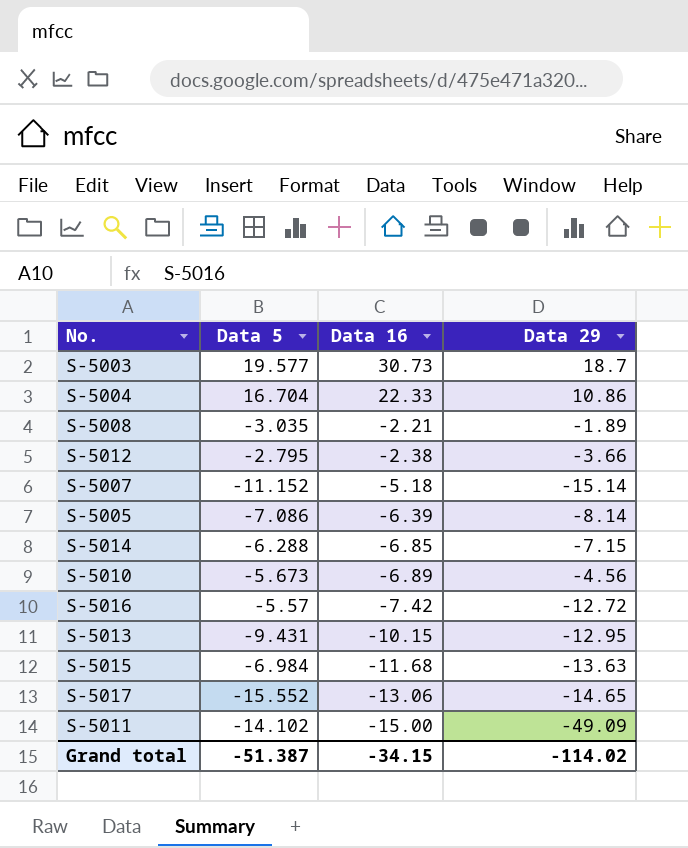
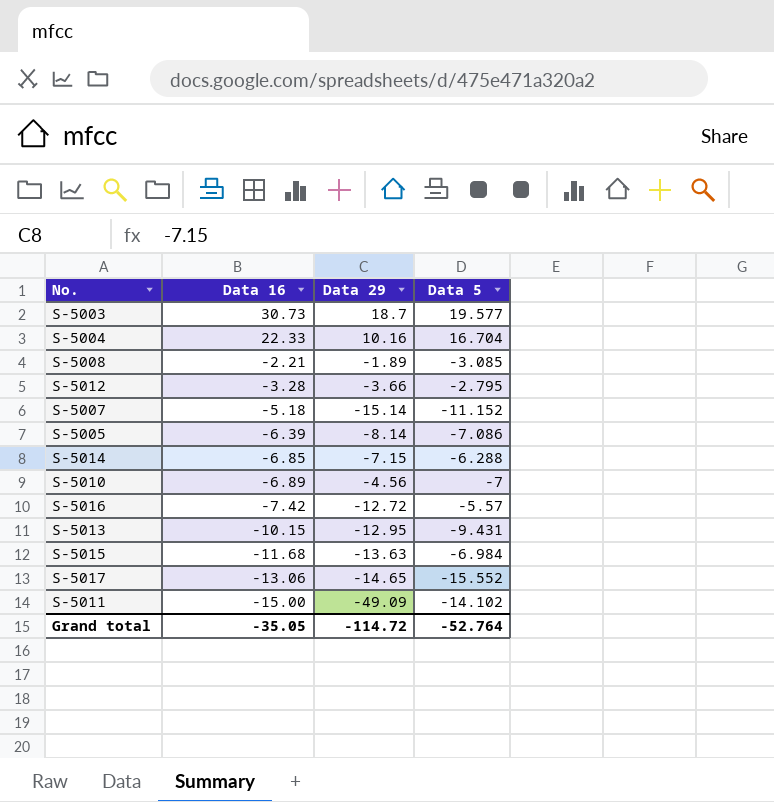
column Data 5 | position: 2 -> 4
S-5004 | Data 29: 10.86 -> 10.16
S-5008 | Data 5: -3.035 -> -3.085
S-5012 | Data 16: -2.38 -> -3.28
S-5010 | Data 5: -5.673 -> -7
Grand total | Data 16: -34.15 -> -35.05
Grand total | Data 29: -114.02 -> -114.72
Grand total | Data 5: -51.387 -> -52.764

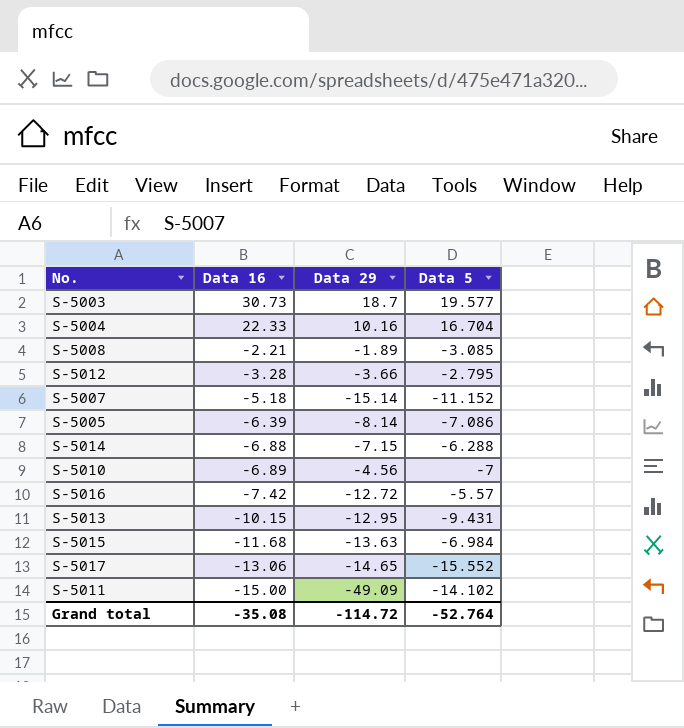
S-5014 | Data 16: -6.85 -> -6.88
Grand total | Data 16: -35.05 -> -35.08

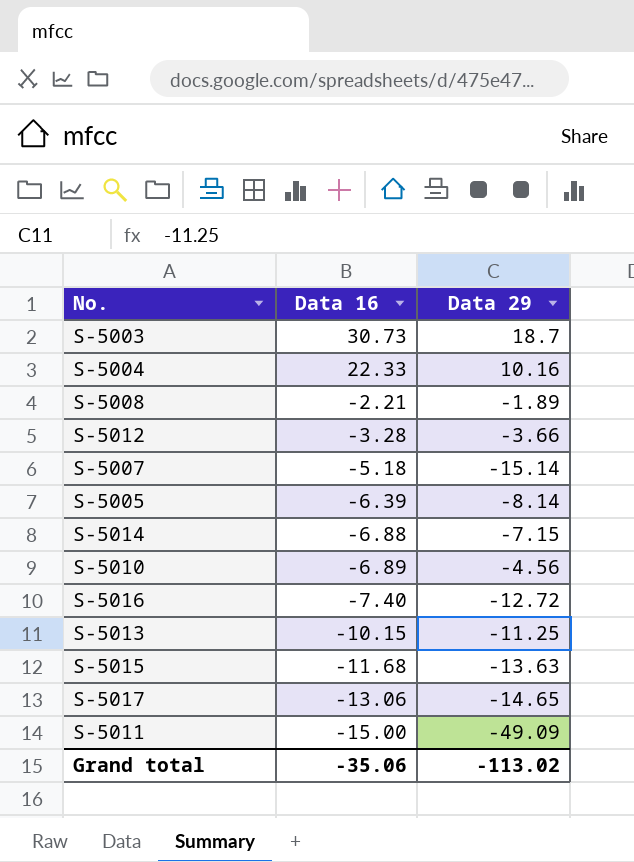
column Data 5 | position: 4 -> none
S-5016 | Data 16: -7.42 -> -7.40
S-5013 | Data 29: -12.95 -> -11.25
Grand total | Data 16: -35.08 -> -35.06
Grand total | Data 29: -114.72 -> -113.02

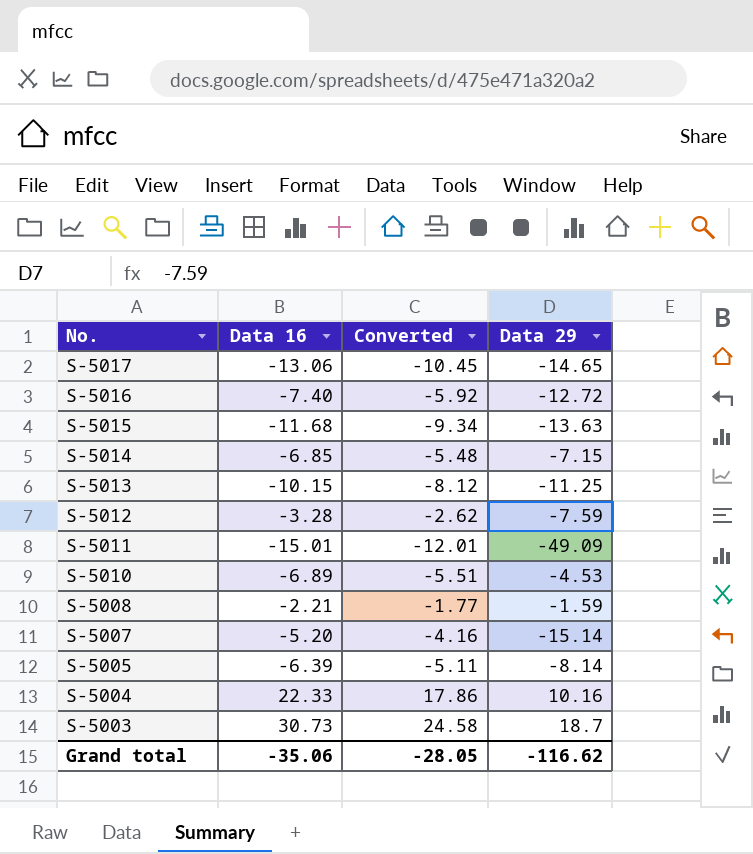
row order: Data 16 descending -> No. descending
column Converted | formula: none -> [Data 16] * 0.8
S-5014 | Data 16: -6.88 -> -6.85
S-5012 | Data 29: -3.66 -> -7.59
S-5011 | Data 16: -15.00 -> -15.01
S-5010 | Data 29: -4.56 -> -4.53
S-5008 | Data 29: -1.89 -> -1.59
S-5007 | Data 16: -5.18 -> -5.20
Grand total | Data 29: -113.02 -> -116.62

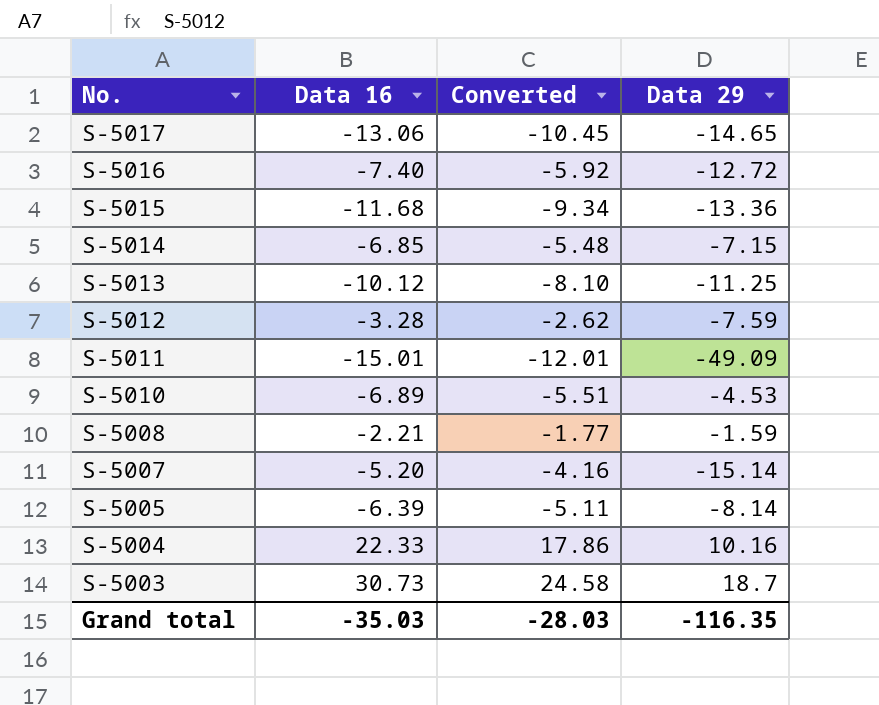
S-5015 | Data 29: -13.63 -> -13.36
S-5013 | Data 16: -10.15 -> -10.12
S-5013 | Converted: -8.12 -> -8.10
Grand total | Data 16: -35.06 -> -35.03
Grand total | Converted: -28.05 -> -28.03
Grand total | Data 29: -116.62 -> -116.35

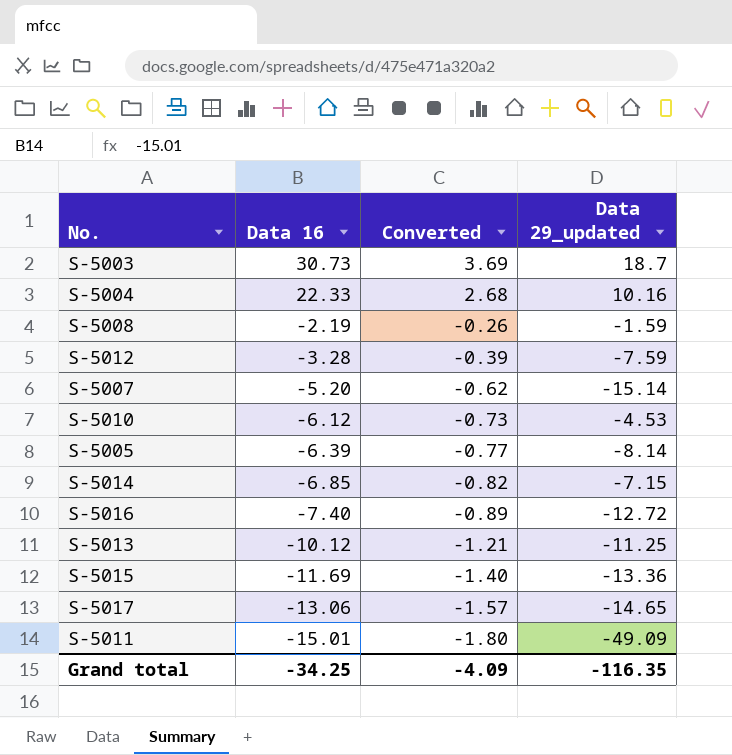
row order: No. descending -> Data 16 descending
column Converted | formula: [Data 16] * 0.8 -> [Data 16] * 0.12
column name: Data 29 -> Data 29_updated
S-5008 | Data 16: -2.21 -> -2.19
S-5010 | Data 16: -6.89 -> -6.12
S-5015 | Data 16: -11.68 -> -11.69
Grand total | Data 16: -35.03 -> -34.25
Grand total | Converted: -28.03 -> -4.09

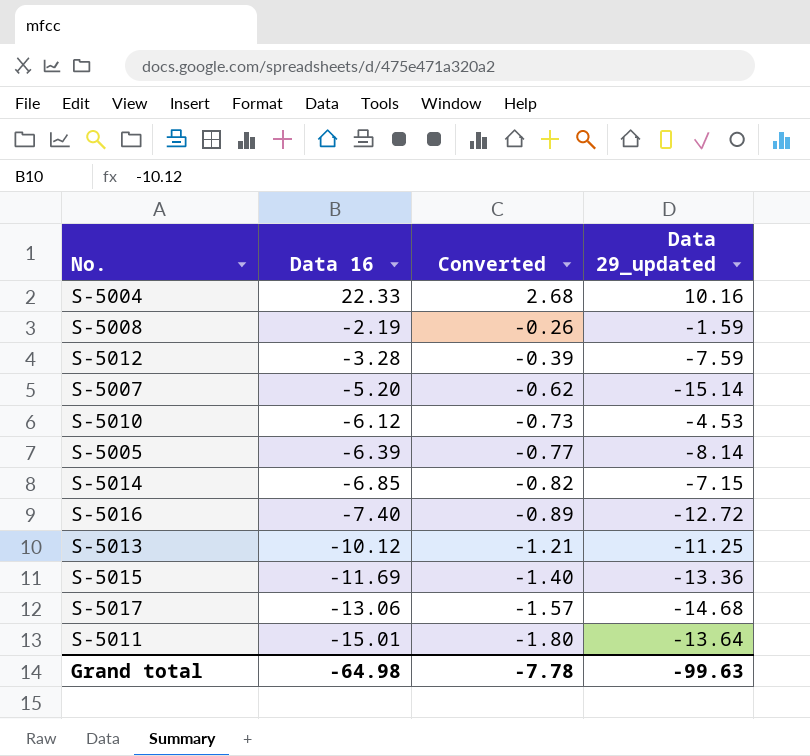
row S-5003: 30.73 | 3.69 | 18.7 -> none
S-5017 | Data 29_updated: -14.65 -> -14.68
S-5011 | Data 29_updated: -49.09 -> -13.64
Grand total | Data 16: -34.25 -> -64.98
Grand total | Converted: -4.09 -> -7.78
Grand total | Data 29_updated: -116.35 -> -99.63

